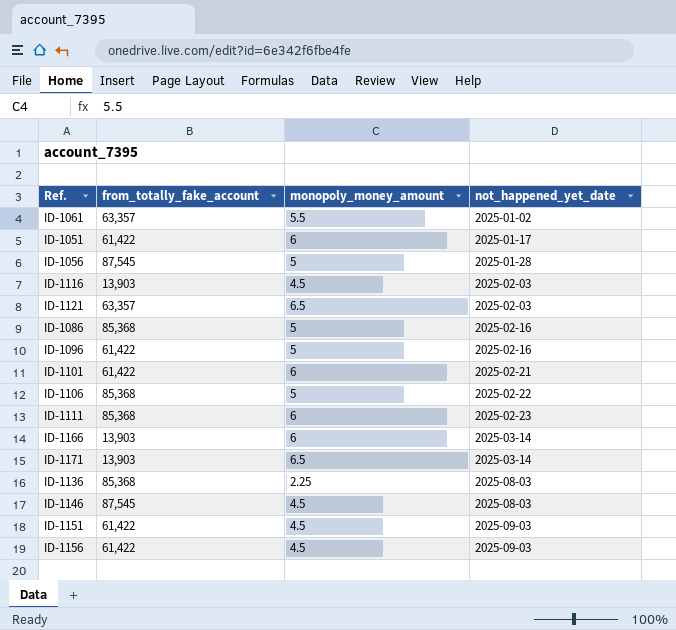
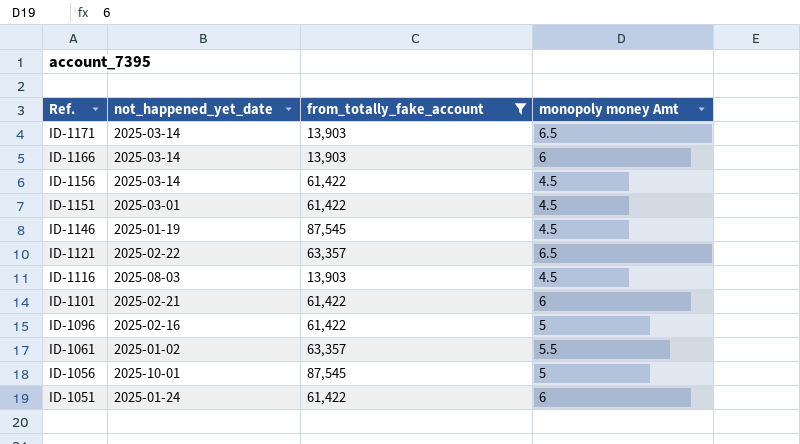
filter: none -> from_totally_fake_account != 85,368
row order: not_happened_yet_date ascending -> Ref. descending
column not_happened_yet_date | position: 4 -> 2
column name: monopoly_money_amount -> monopoly money Amt
ID-1156 | not_happened_yet_date: 2025-09-03 -> 2025-03-14
ID-1151 | not_happened_yet_date: 2025-09-03 -> 2025-03-01
ID-1146 | not_happened_yet_date: 2025-08-03 -> 2025-01-19
ID-1121 | not_happened_yet_date: 2025-02-03 -> 2025-02-22
ID-1116 | not_happened_yet_date: 2025-02-03 -> 2025-08-03
ID-1056 | not_happened_yet_date: 2025-01-28 -> 2025-10-01
ID-1051 | not_happened_yet_date: 2025-01-17 -> 2025-01-24

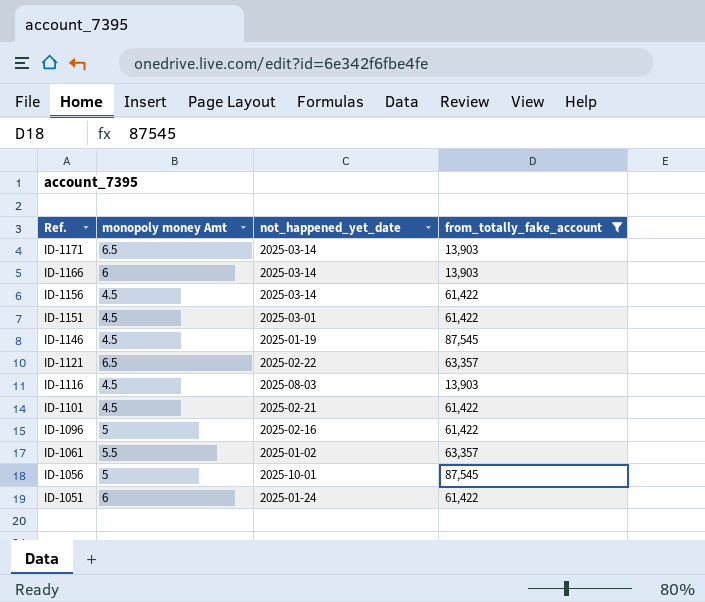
column monopoly money Amt | position: 4 -> 2
ID-1101 | monopoly money Amt: 6 -> 4.5

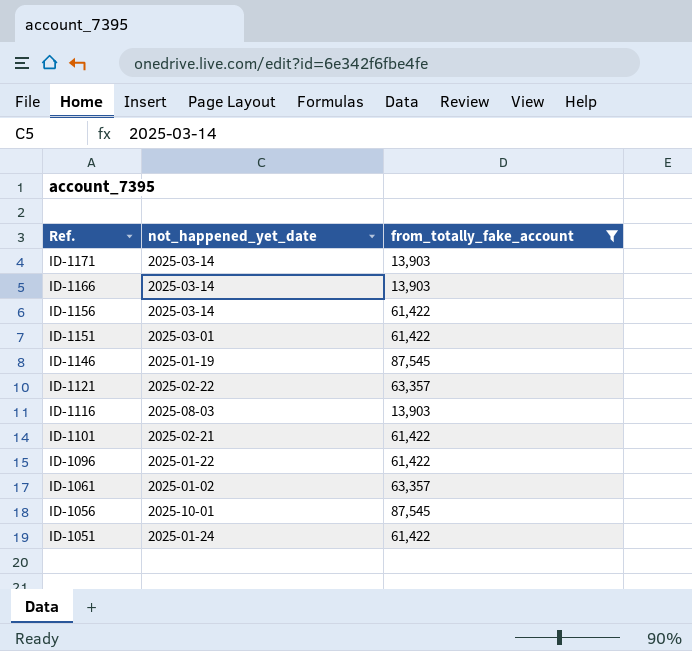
column monopoly money Amt | position: 2 -> none
ID-1096 | not_happened_yet_date: 2025-02-16 -> 2025-01-22

